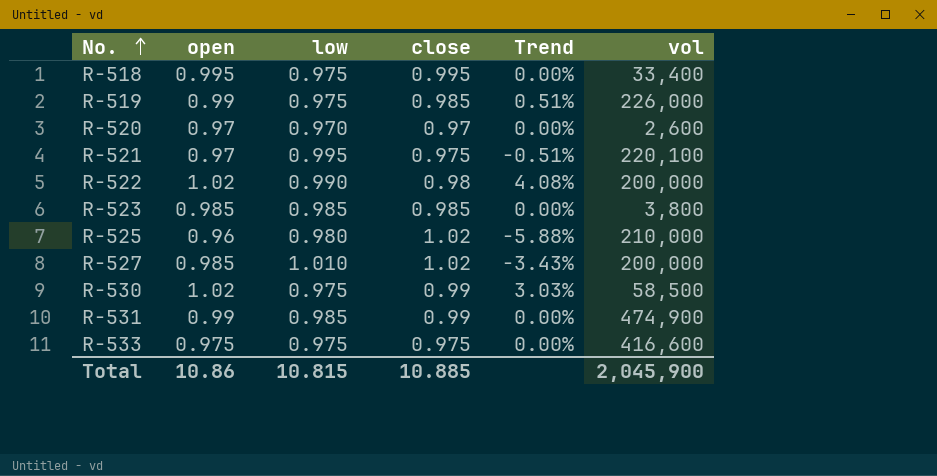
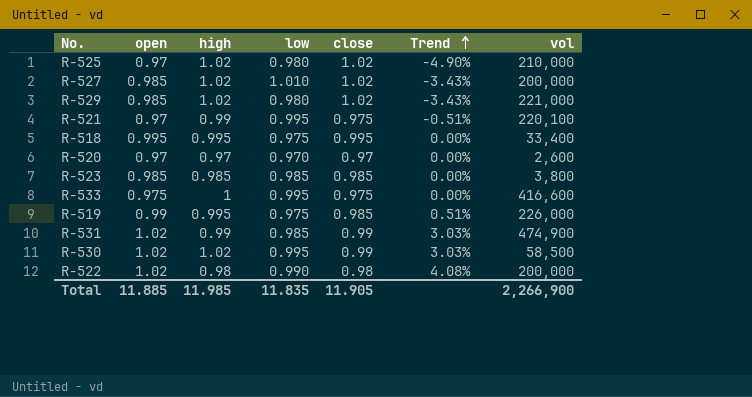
row order: No. ascending -> Trend ascending
column high | position: none -> 3
R-525 | open: 0.96 -> 0.97
R-525 | Trend: -5.88% -> -4.90%
row R-529: none -> 0.985 | 1.02 | 0.980 | 1.02 | -3.43% | 221,000
R-533 | low: 0.975 -> 0.995
R-531 | open: 0.99 -> 1.02
R-531 | Trend: 0.00% -> 3.03%
R-530 | low: 0.975 -> 0.995
Total | open: 10.86 -> 11.885
Total | low: 10.815 -> 11.835
Total | close: 10.885 -> 11.905
Total | vol: 2,045,900 -> 2,266,900

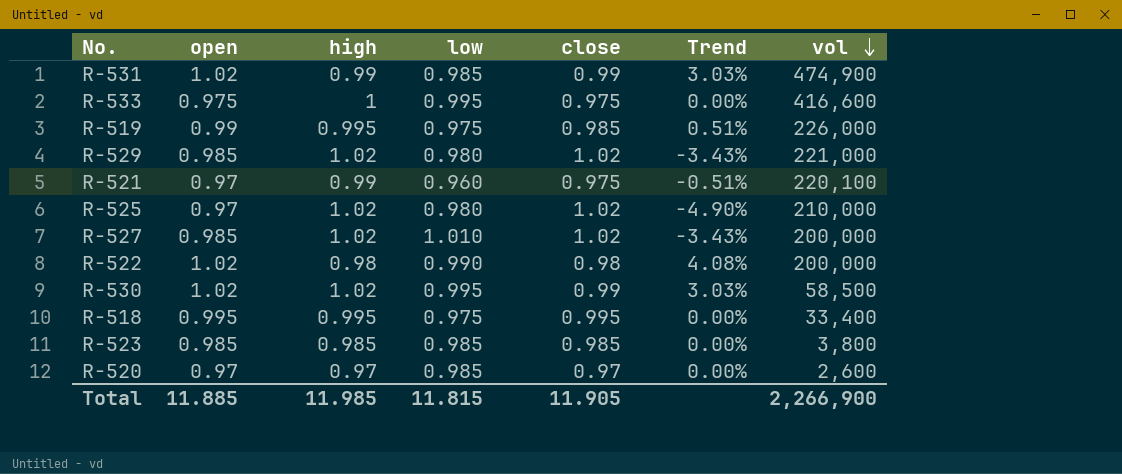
row order: Trend ascending -> vol descending
R-521 | low: 0.995 -> 0.960
R-520 | low: 0.970 -> 0.985
Total | low: 11.835 -> 11.815

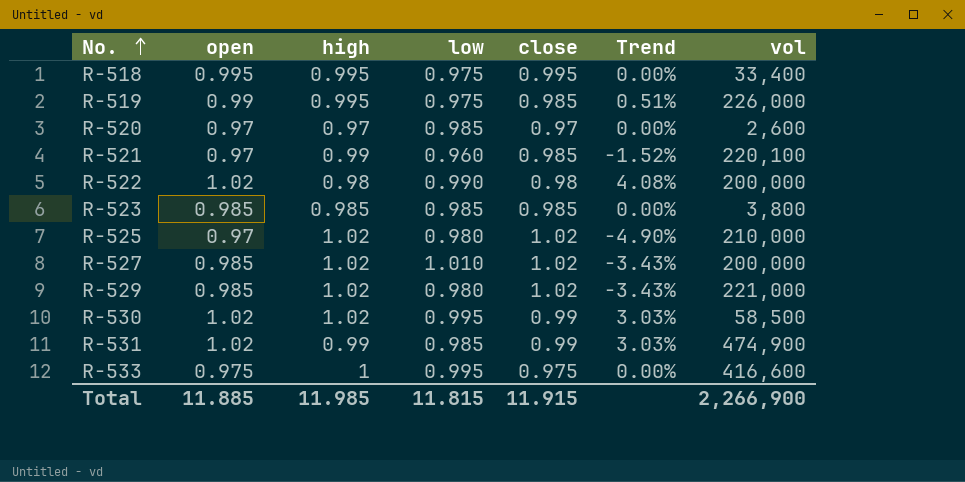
row order: vol descending -> No. ascending
R-521 | close: 0.975 -> 0.985
R-521 | Trend: -0.51% -> -1.52%
Total | close: 11.905 -> 11.915

